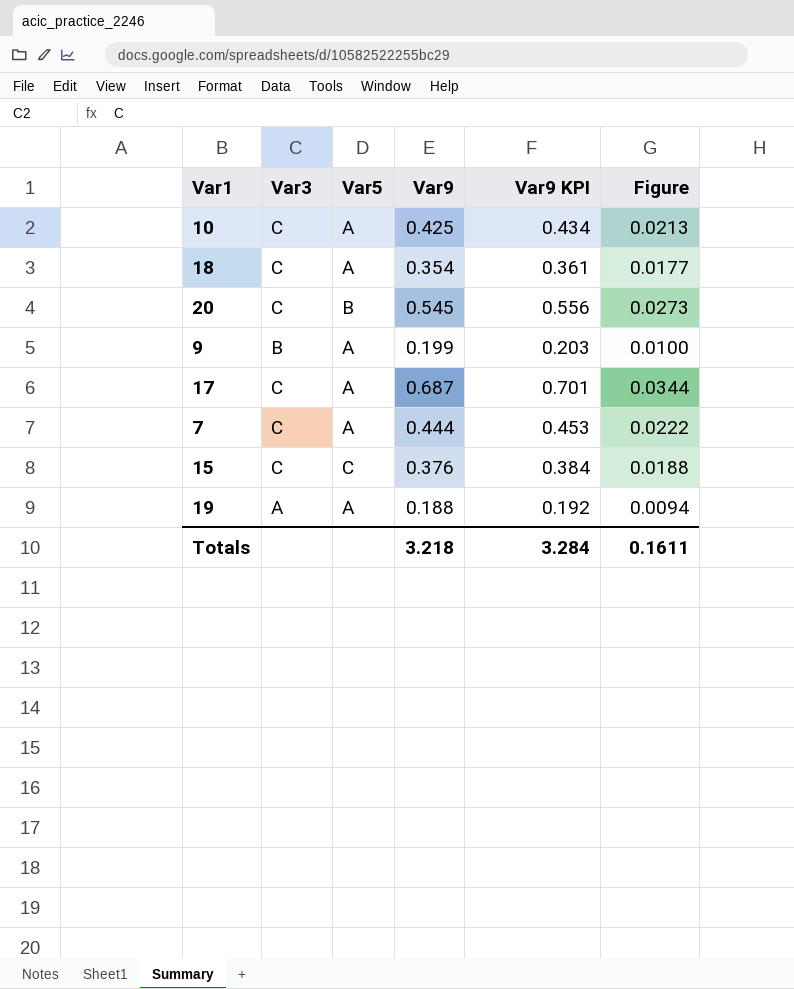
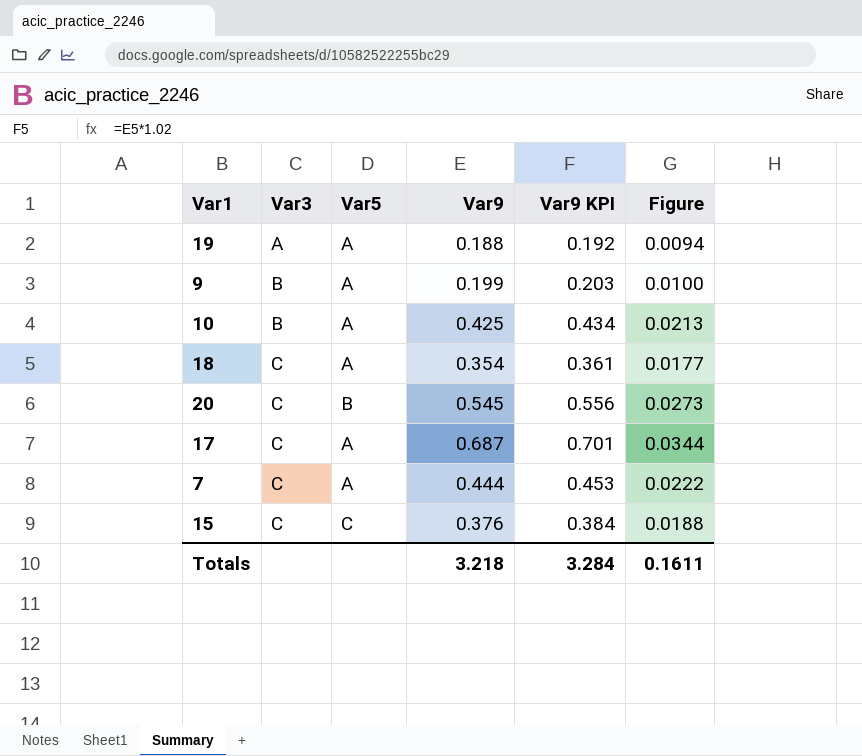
row order: none -> Var3 ascending
10 | Var3: C -> B

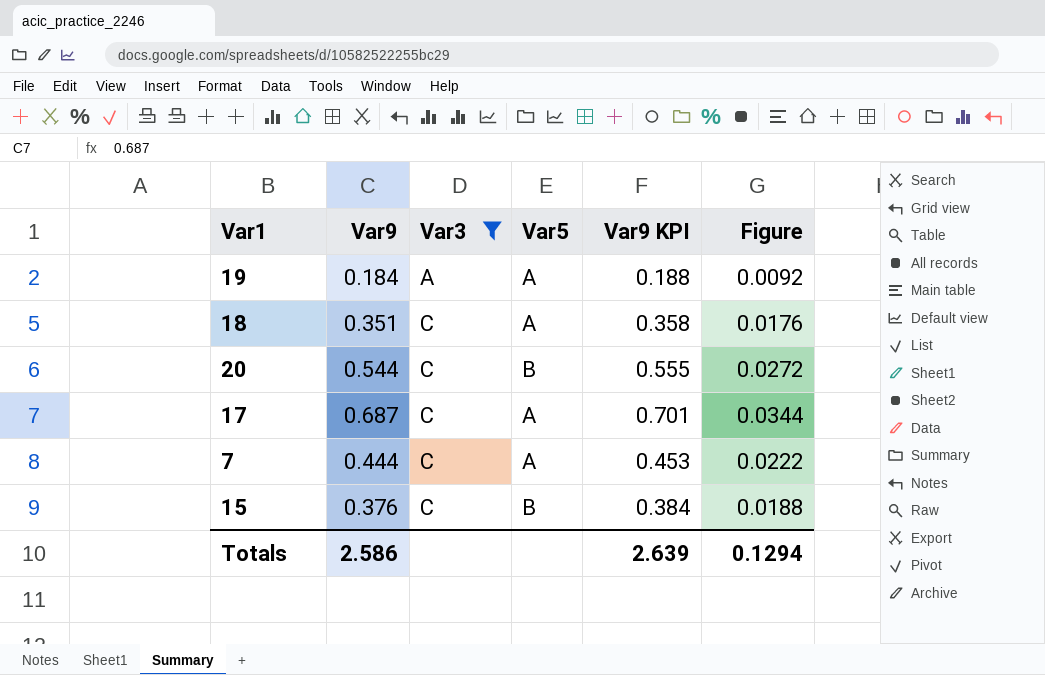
filter: none -> Var3 != B
column Var9 | position: 4 -> 2
19 | Var9: 0.188 -> 0.184
19 | Var9 KPI: 0.192 -> 0.188
19 | Figure: 0.0094 -> 0.0092
18 | Var9: 0.354 -> 0.351
18 | Var9 KPI: 0.361 -> 0.358
18 | Figure: 0.0177 -> 0.0176
20 | Var9: 0.545 -> 0.544
20 | Var9 KPI: 0.556 -> 0.555
20 | Figure: 0.0273 -> 0.0272
15 | Var5: C -> B
Totals | Var9: 3.218 -> 2.586
Totals | Var9 KPI: 3.284 -> 2.639
Totals | Figure: 0.1611 -> 0.1294

